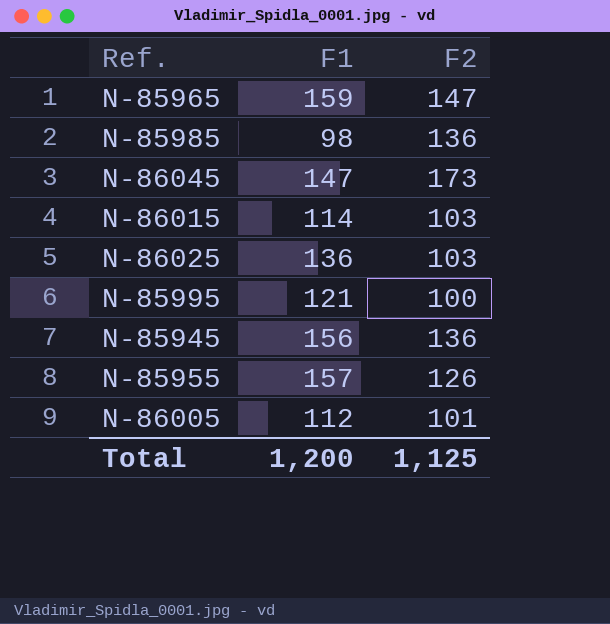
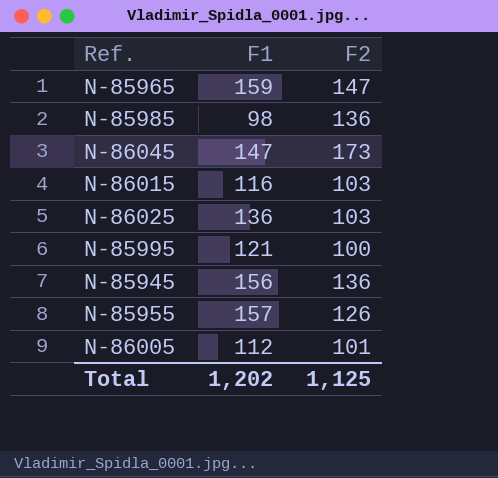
N-86015 | F1: 114 -> 116
Total | F1: 1,200 -> 1,202

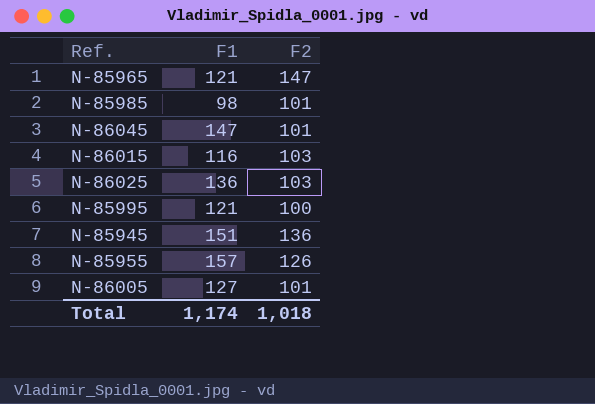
N-85965 | F1: 159 -> 121
N-85985 | F2: 136 -> 101
N-86045 | F2: 173 -> 101
N-85945 | F1: 156 -> 151
N-86005 | F1: 112 -> 127
Total | F1: 1,202 -> 1,174
Total | F2: 1,125 -> 1,018

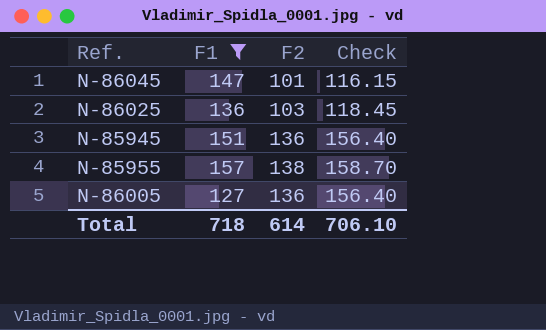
filter: none -> F1 >= 127
column Check | formula: none -> [F2] * 1.15
N-85955 | F2: 126 -> 138
N-86005 | F2: 101 -> 136
Total | F1: 1,174 -> 718
Total | F2: 1,018 -> 614

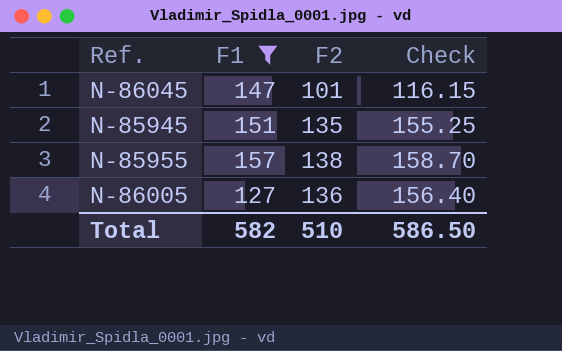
row N-86025: 136 | 103 | 118.45 -> none
N-85945 | F2: 136 -> 135
N-85945 | Check: 156.40 -> 155.25
Total | F1: 718 -> 582
Total | F2: 614 -> 510
Total | Check: 706.10 -> 586.50

